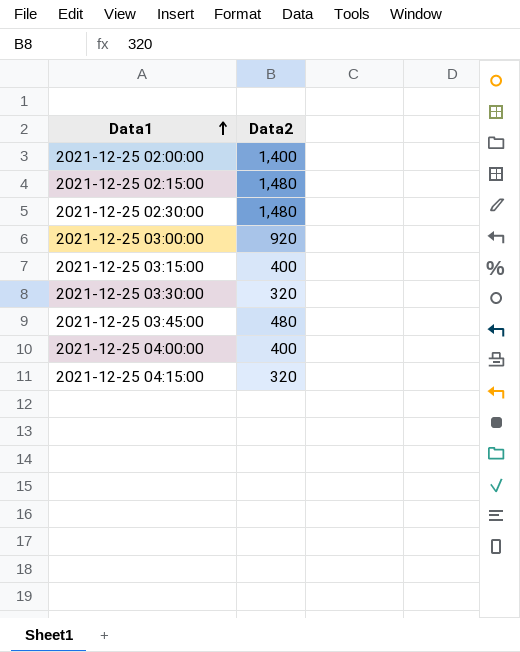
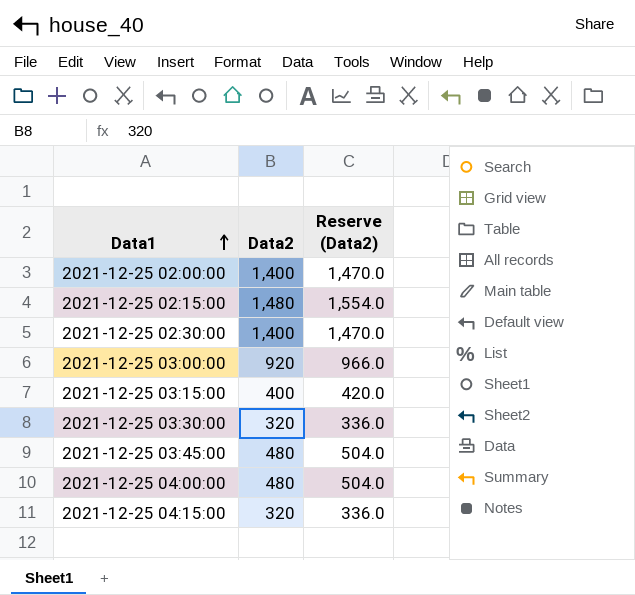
column Reserve (Data2) | formula: none -> [Data2] * 1.05
2021-12-25 02:30:00 | Data2: 1,480 -> 1,400
2021-12-25 04:00:00 | Data2: 400 -> 480

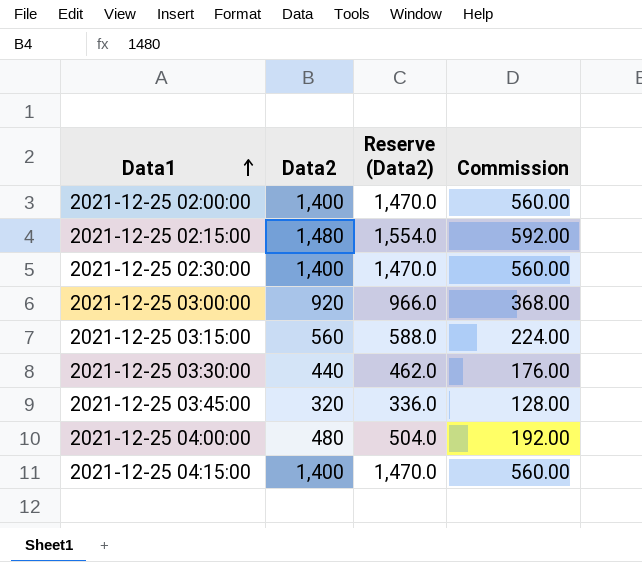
column Commission | formula: none -> [Data2] * 0.4
2021-12-25 03:15:00 | Data2: 400 -> 560
2021-12-25 03:15:00 | Reserve (Data2): 420.0 -> 588.0
2021-12-25 03:30:00 | Data2: 320 -> 440
2021-12-25 03:30:00 | Reserve (Data2): 336.0 -> 462.0
2021-12-25 03:45:00 | Data2: 480 -> 320
2021-12-25 03:45:00 | Reserve (Data2): 504.0 -> 336.0
2021-12-25 04:15:00 | Data2: 320 -> 1,400
2021-12-25 04:15:00 | Reserve (Data2): 336.0 -> 1,470.0

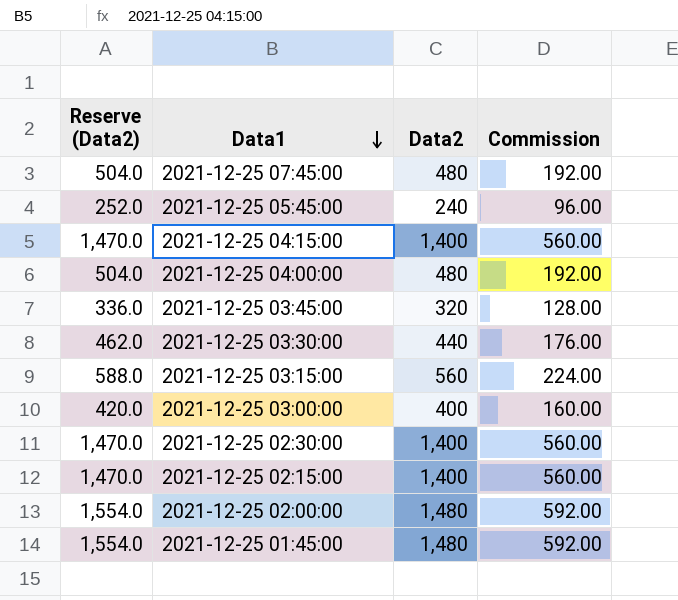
row order: Data1 ascending -> Data1 descending
column Reserve (Data2) | position: 3 -> 1
row 2021-12-25 07:45:00: none -> 504.0 | 480 | 192.00
row 2021-12-25 05:45:00: none -> 252.0 | 240 | 96.00
2021-12-25 03:00:00 | Reserve (Data2): 966.0 -> 420.0
2021-12-25 03:00:00 | Data2: 920 -> 400
2021-12-25 03:00:00 | Commission: 368.00 -> 160.00
2021-12-25 02:15:00 | Reserve (Data2): 1,554.0 -> 1,470.0
2021-12-25 02:15:00 | Data2: 1,480 -> 1,400
2021-12-25 02:15:00 | Commission: 592.00 -> 560.00
2021-12-25 02:00:00 | Reserve (Data2): 1,470.0 -> 1,554.0
2021-12-25 02:00:00 | Data2: 1,400 -> 1,480
2021-12-25 02:00:00 | Commission: 560.00 -> 592.00
row 2021-12-25 01:45:00: none -> 1,554.0 | 1,480 | 592.00

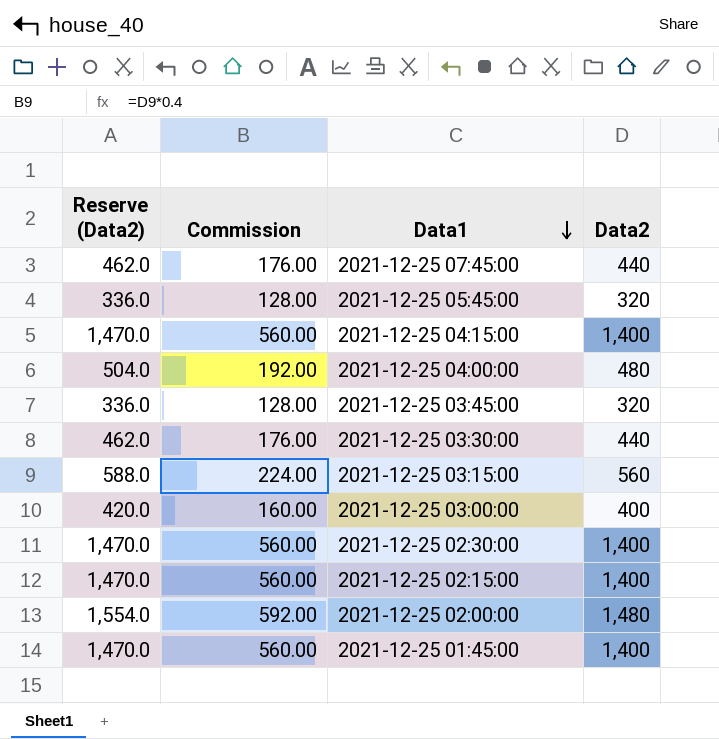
column Commission | position: 4 -> 2
2021-12-25 07:45:00 | Reserve (Data2): 504.0 -> 462.0
2021-12-25 07:45:00 | Commission: 192.00 -> 176.00
2021-12-25 07:45:00 | Data2: 480 -> 440
2021-12-25 05:45:00 | Reserve (Data2): 252.0 -> 336.0
2021-12-25 05:45:00 | Commission: 96.00 -> 128.00
2021-12-25 05:45:00 | Data2: 240 -> 320
2021-12-25 01:45:00 | Reserve (Data2): 1,554.0 -> 1,470.0
2021-12-25 01:45:00 | Commission: 592.00 -> 560.00
2021-12-25 01:45:00 | Data2: 1,480 -> 1,400

